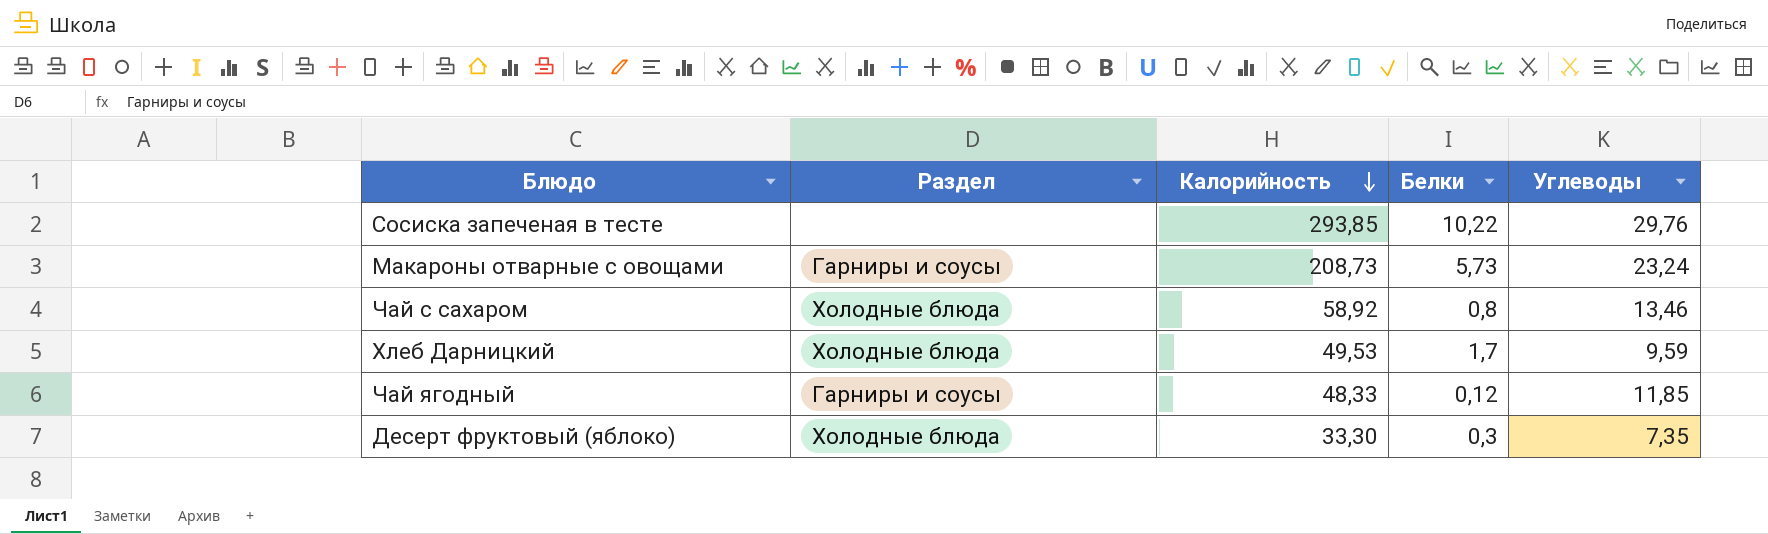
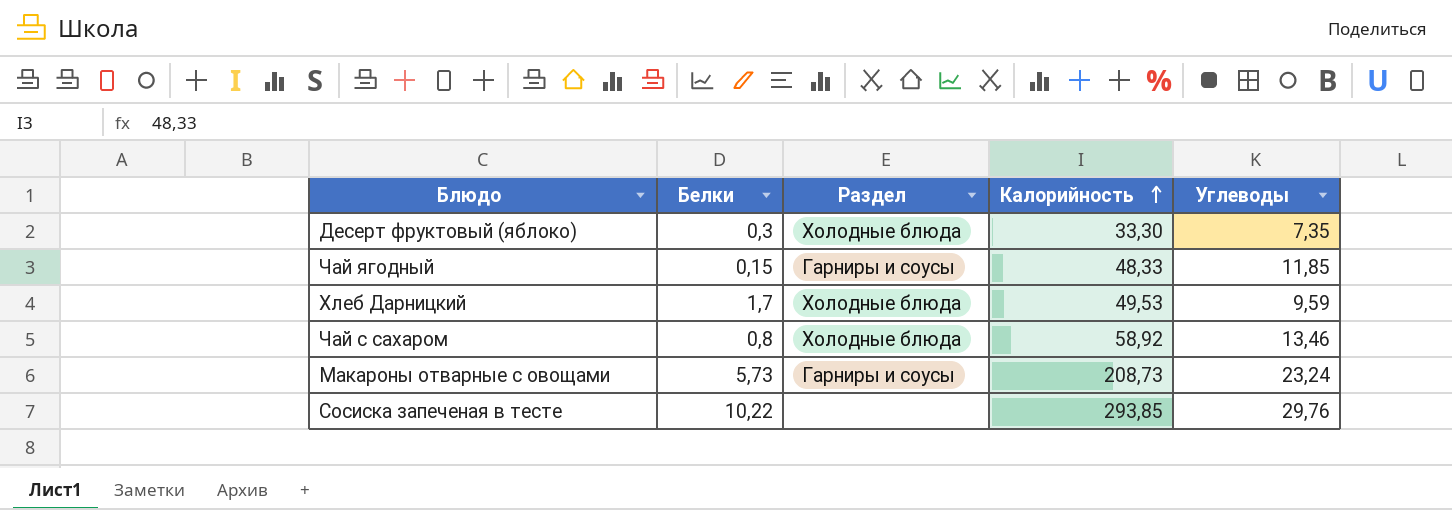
row order: Калорийность descending -> Калорийность ascending
column Белки | position: 4 -> 2
Чай ягодный | Белки: 0,12 -> 0,15

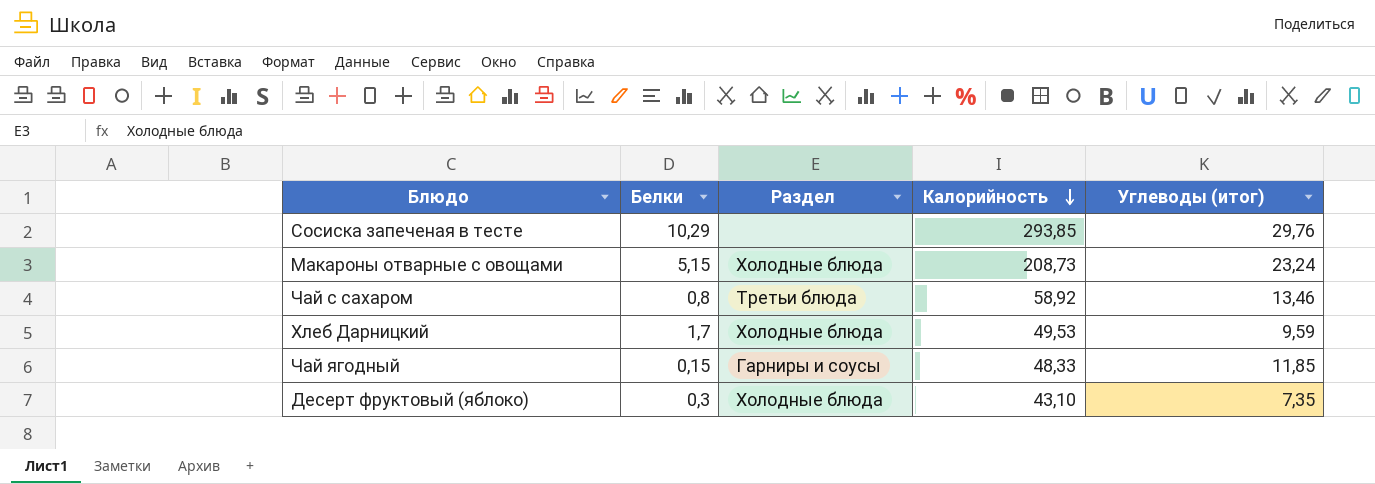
row order: Калорийность ascending -> Калорийность descending
column name: Углеводы -> Углеводы (итог)
Сосиска запеченая в тесте | Белки: 10,22 -> 10,29
Макароны отварные с овощами | Белки: 5,73 -> 5,15
Макароны отварные с овощами | Раздел: Гарниры и соусы -> Холодные блюда
Чай с сахаром | Раздел: Холодные блюда -> Третьи блюда
Десерт фруктовый (яблоко) | Калорийность: 33,30 -> 43,10

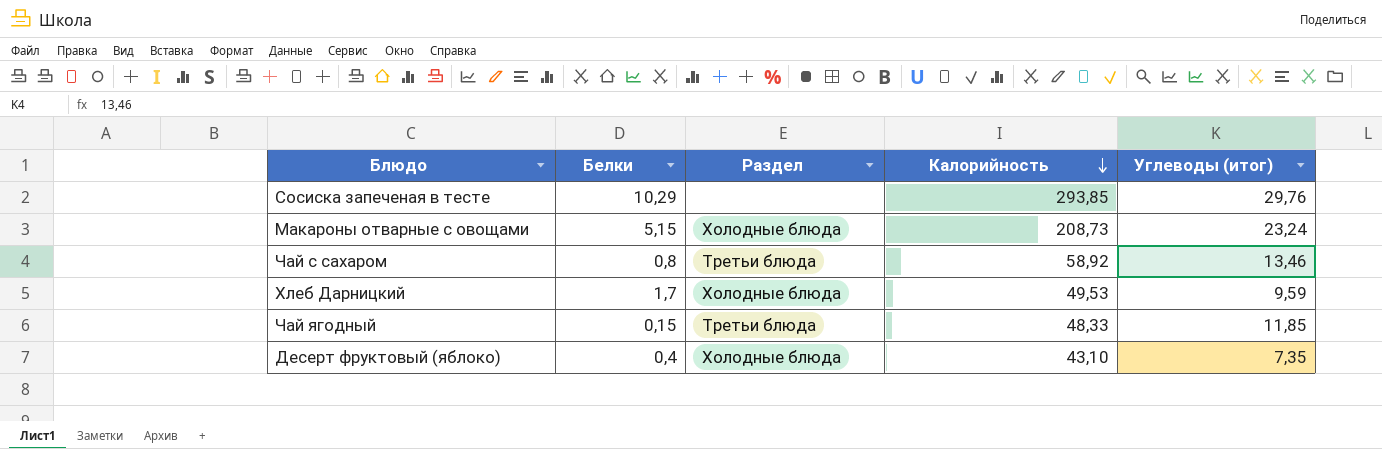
Чай ягодный | Раздел: Гарниры и соусы -> Третьи блюда
Десерт фруктовый (яблоко) | Белки: 0,3 -> 0,4

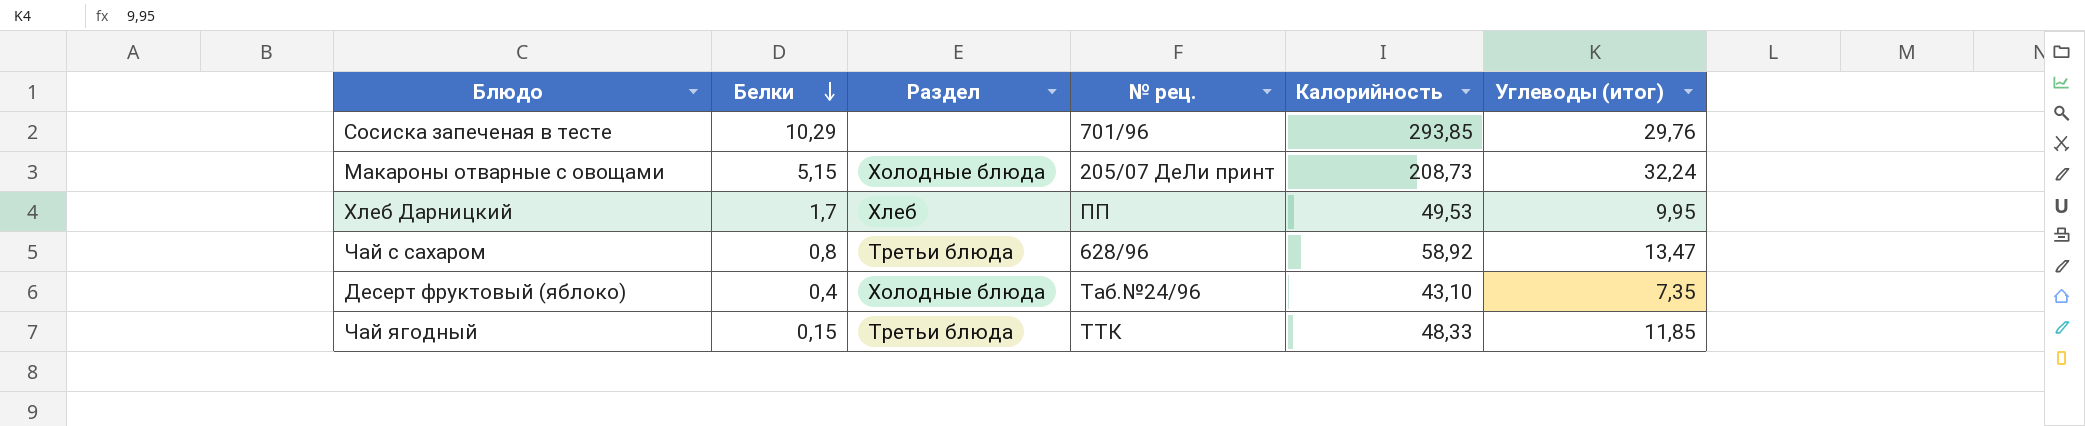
row order: Калорийность descending -> Белки descending
column № рец. | position: none -> 4
Макароны отварные с овощами | Углеводы (итог): 23,24 -> 32,24
Хлеб Дарницкий | Раздел: Холодные блюда -> Хлеб
Хлеб Дарницкий | Углеводы (итог): 9,59 -> 9,95
Чай с сахаром | Углеводы (итог): 13,46 -> 13,47

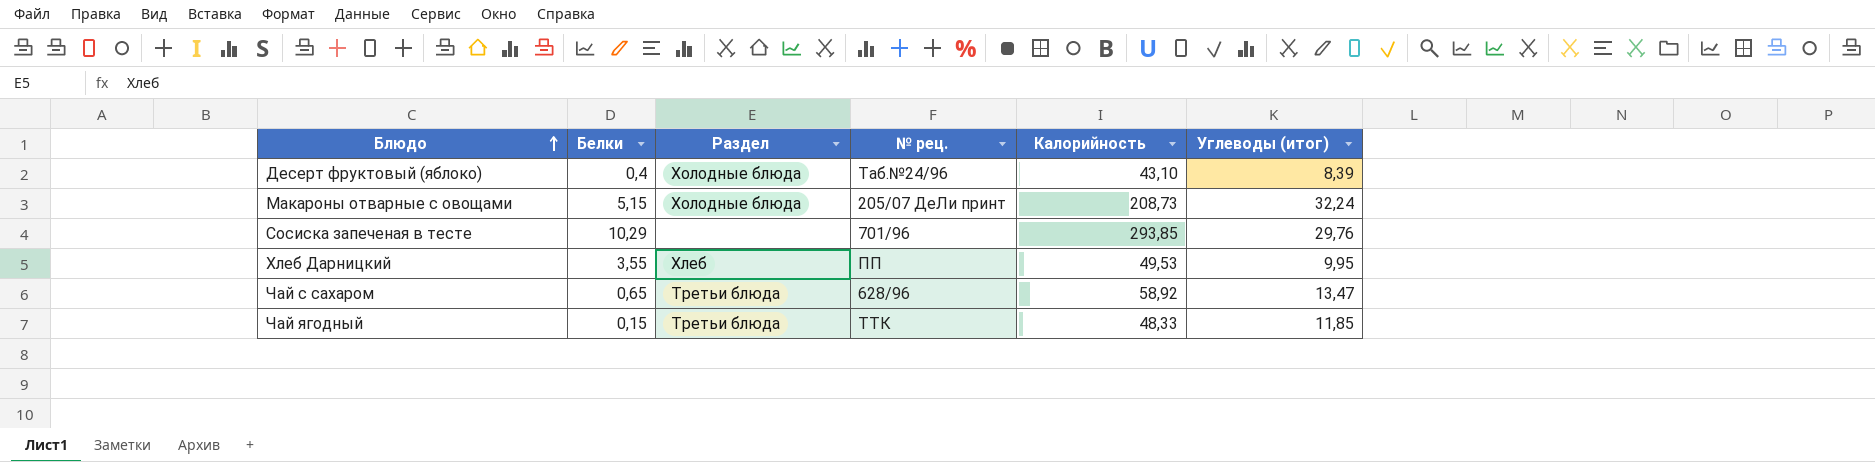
row order: Белки descending -> Блюдо ascending
Десерт фруктовый (яблоко) | Углеводы (итог): 7,35 -> 8,39
Хлеб Дарницкий | Белки: 1,7 -> 3,55
Чай с сахаром | Белки: 0,8 -> 0,65

